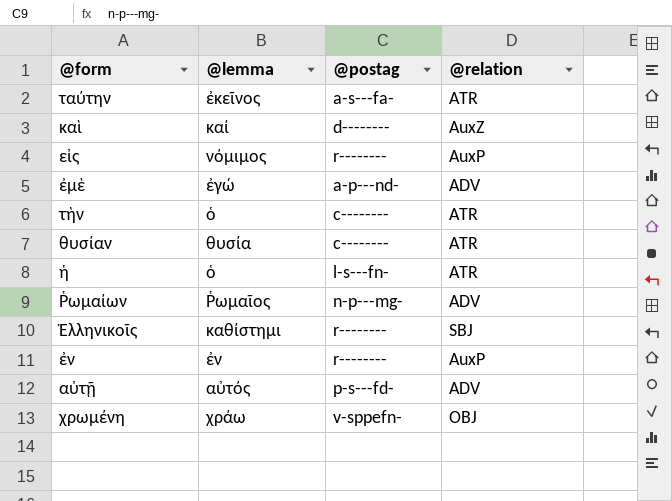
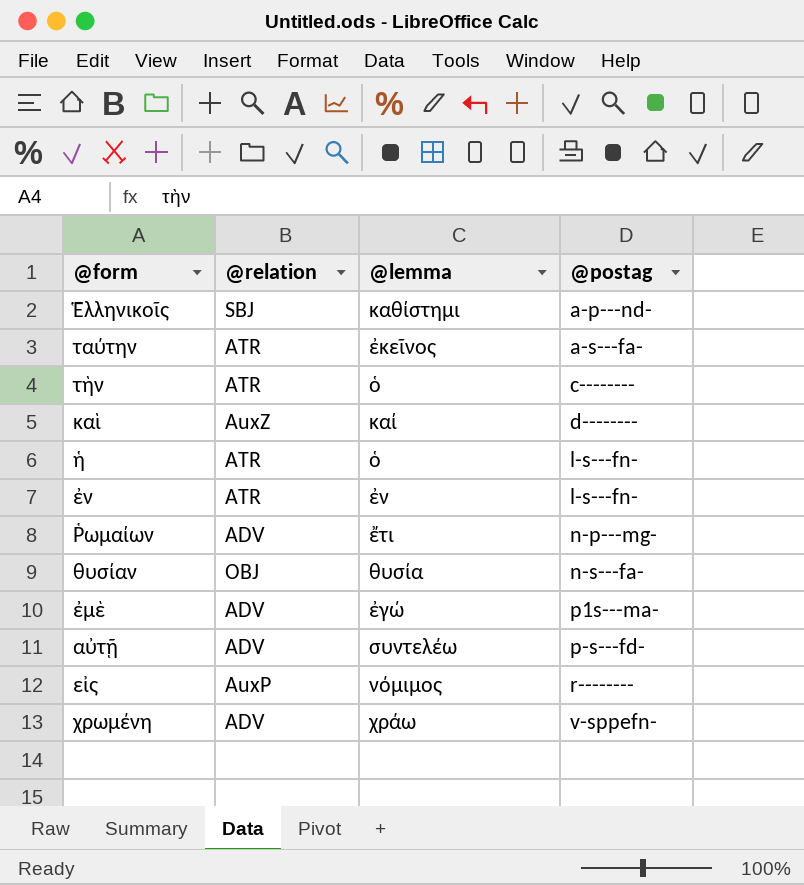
row order: none -> @postag ascending
column @relation | position: 4 -> 2
Ἑλληνικοῖς | @postag: r-------- -> a-p---nd-
ἐν | @relation: AuxP -> ATR
ἐν | @postag: r-------- -> l-s---fn-
Ῥωμαίων | @lemma: Ῥωμαῖος -> ἔτι
θυσίαν | @relation: ATR -> OBJ
θυσίαν | @postag: c-------- -> n-s---fa-
ἐμὲ | @postag: a-p---nd- -> p1s---ma-
αὐτῇ | @lemma: αὐτός -> συντελέω
χρωμένη | @relation: OBJ -> ADV

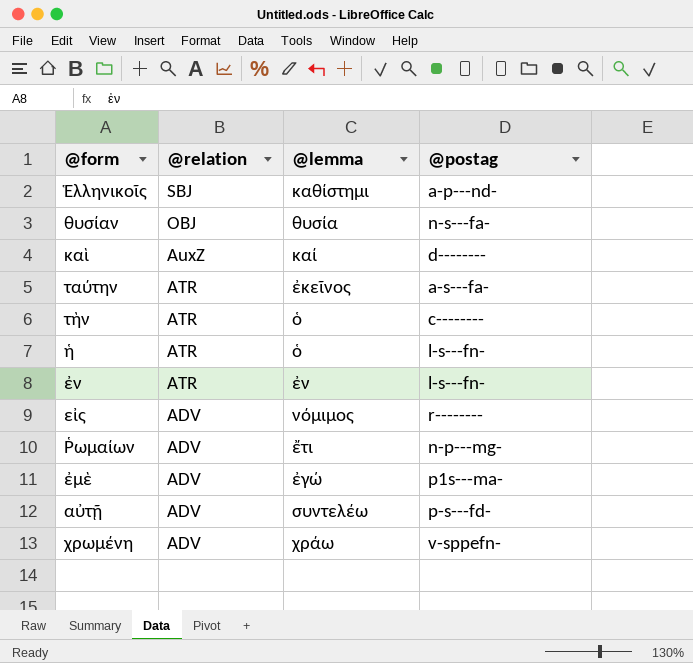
row order: @postag ascending -> @relation descending
εἰς | @relation: AuxP -> ADV

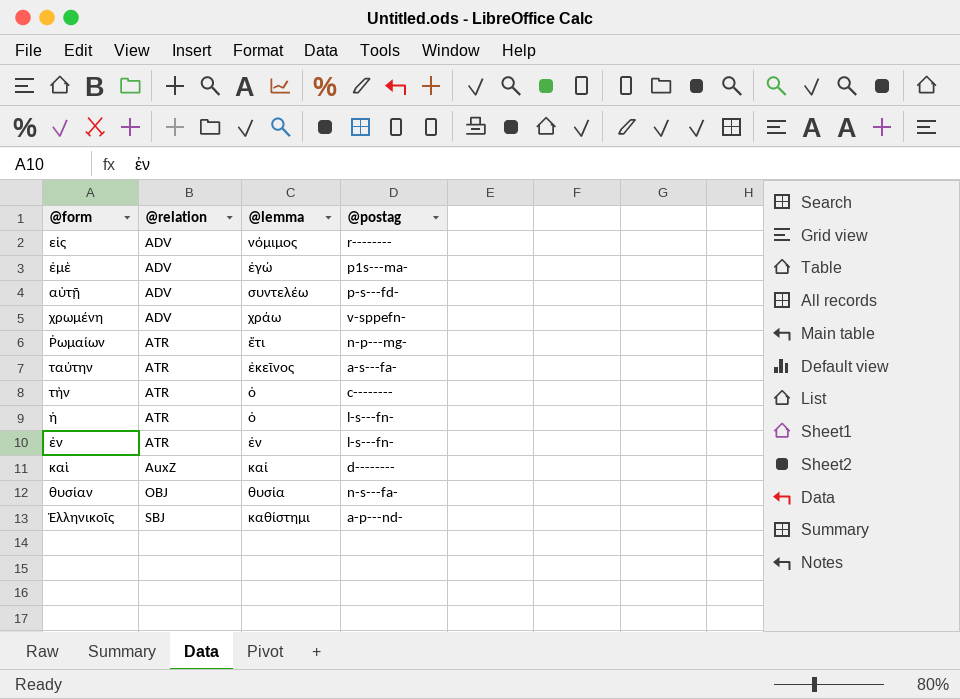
row order: @relation descending -> @relation ascending
Ῥωμαίων | @relation: ADV -> ATR

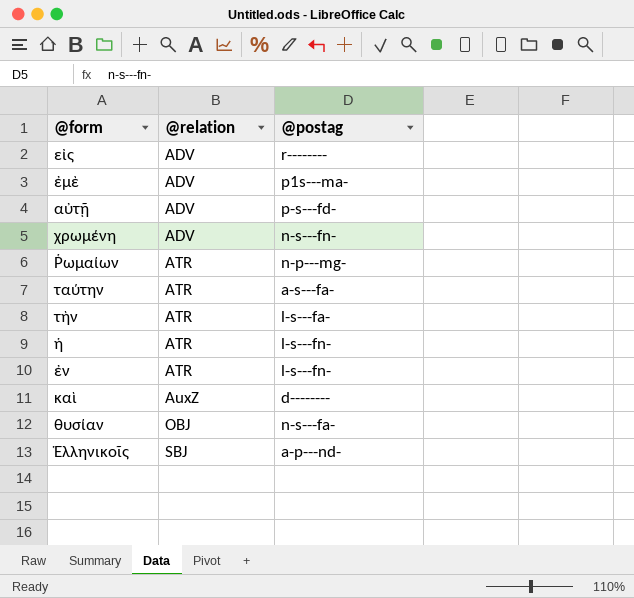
column @lemma | position: 3 -> none
χρωμένη | @postag: v-sppefn- -> n-s---fn-
τὴν | @postag: c-------- -> l-s---fa-

